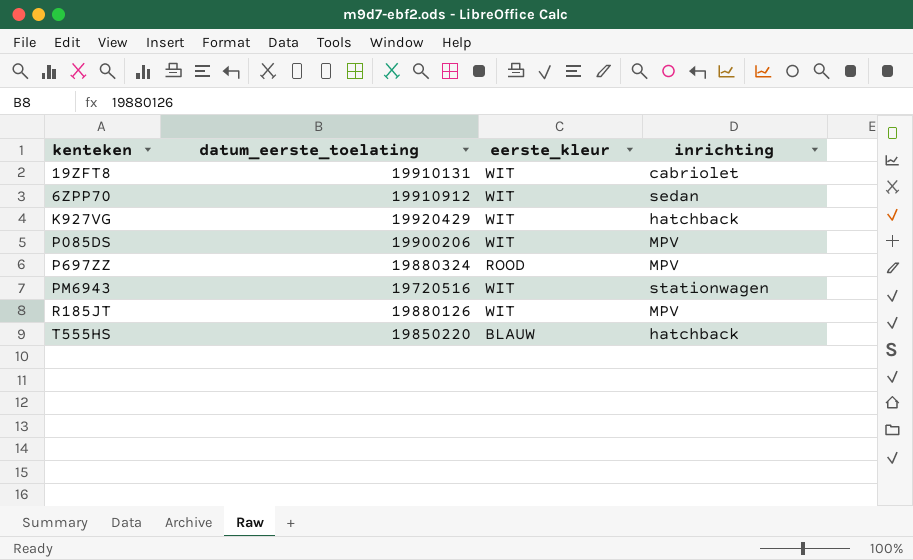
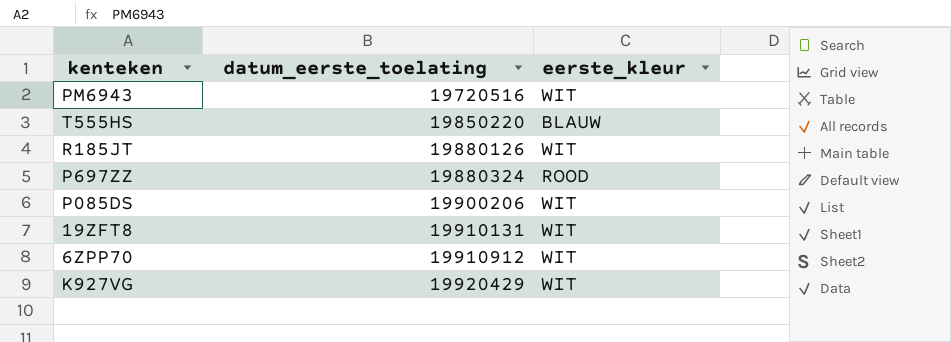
row order: none -> datum_eerste_toelating ascending
column inrichting | position: 4 -> none

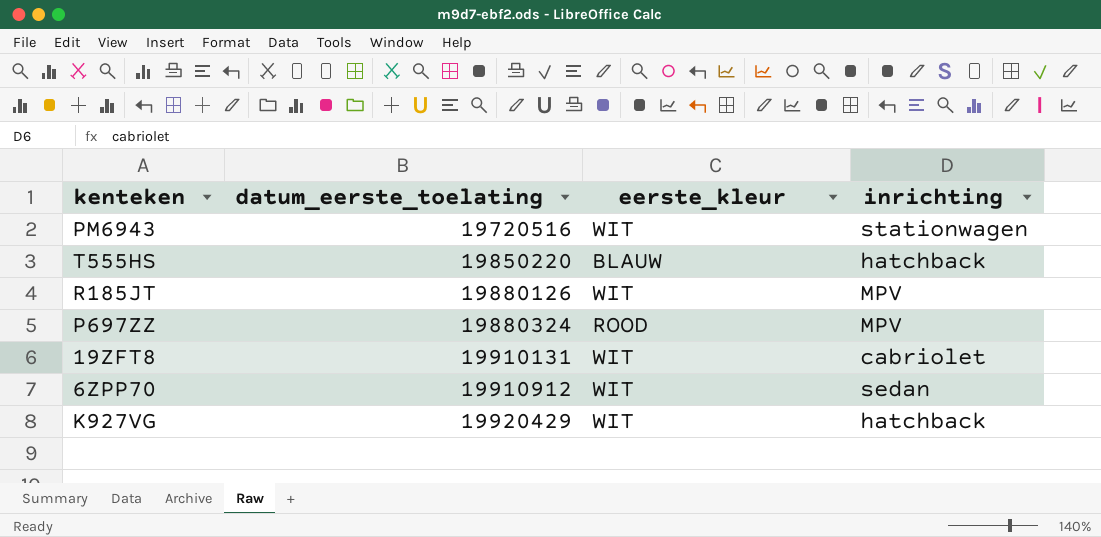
column inrichting | position: none -> 4
row P085DS: 19900206 | WIT -> none

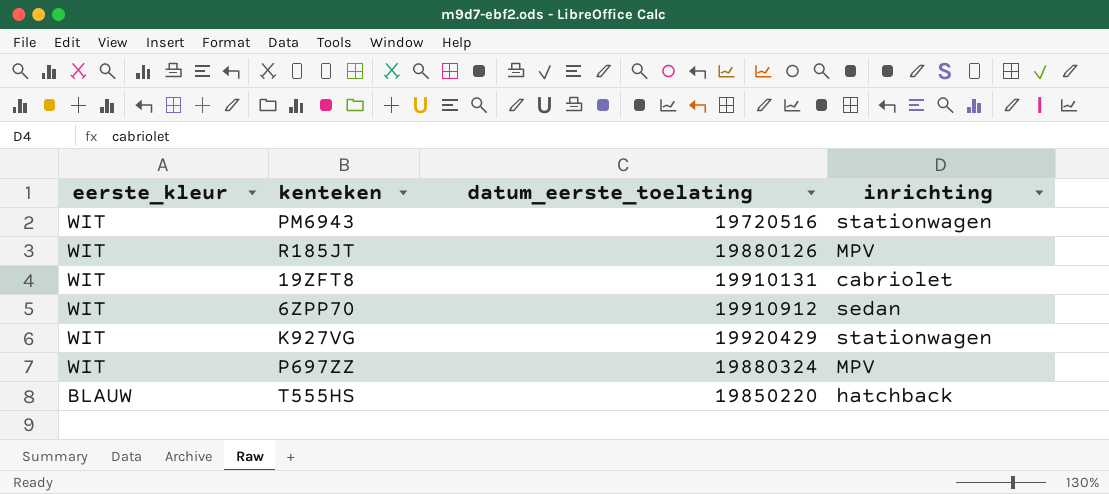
row order: datum_eerste_toelating ascending -> eerste_kleur descending
column eerste_kleur | position: 3 -> 1
K927VG | inrichting: hatchback -> stationwagen
P697ZZ | eerste_kleur: ROOD -> WIT

